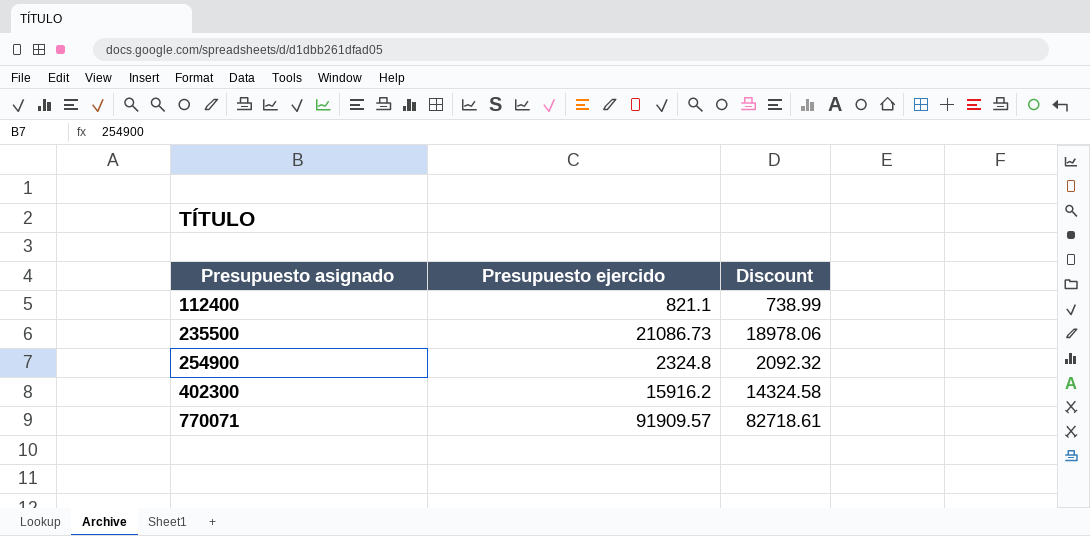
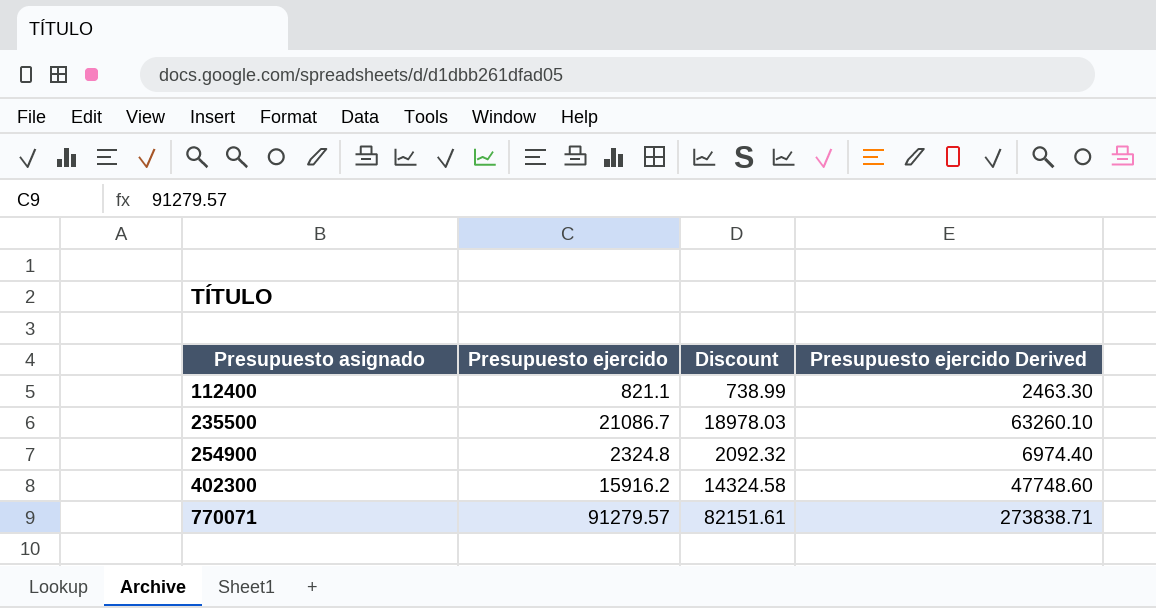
column Presupuesto ejercido Derived | formula: none -> [Presupuesto ejercido] * 3
235500 | Presupuesto ejercido: 21086.73 -> 21086.7
235500 | Discount: 18978.06 -> 18978.03
770071 | Presupuesto ejercido: 91909.57 -> 91279.57
770071 | Discount: 82718.61 -> 82151.61

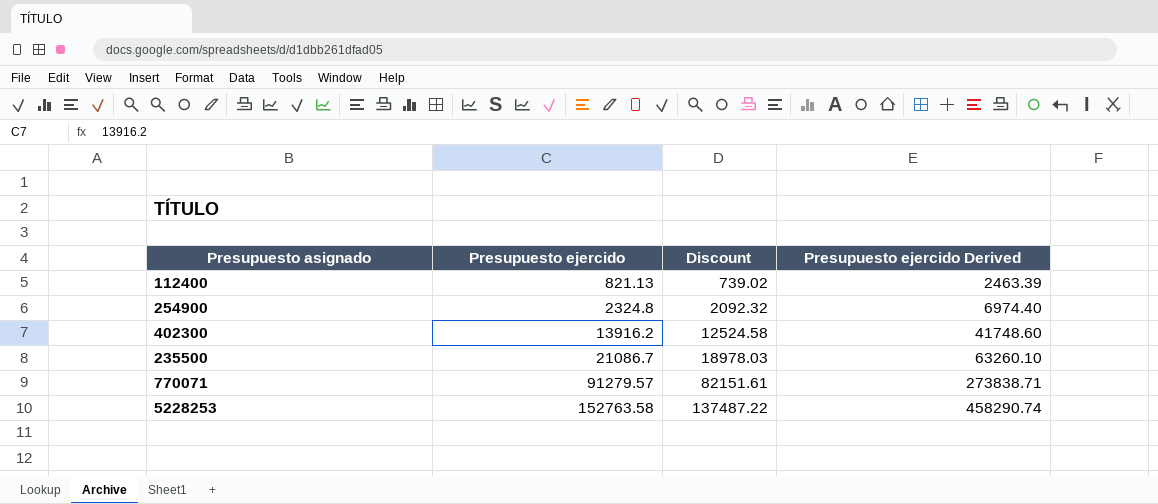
row order: Presupuesto asignado ascending -> Presupuesto ejercido ascending
112400 | Presupuesto ejercido: 821.1 -> 821.13
112400 | Discount: 738.99 -> 739.02
112400 | Presupuesto ejercido Derived: 2463.30 -> 2463.39
402300 | Presupuesto ejercido: 15916.2 -> 13916.2
402300 | Discount: 14324.58 -> 12524.58
402300 | Presupuesto ejercido Derived: 47748.60 -> 41748.60
row 5228253: none -> 152763.58 | 137487.22 | 458290.74

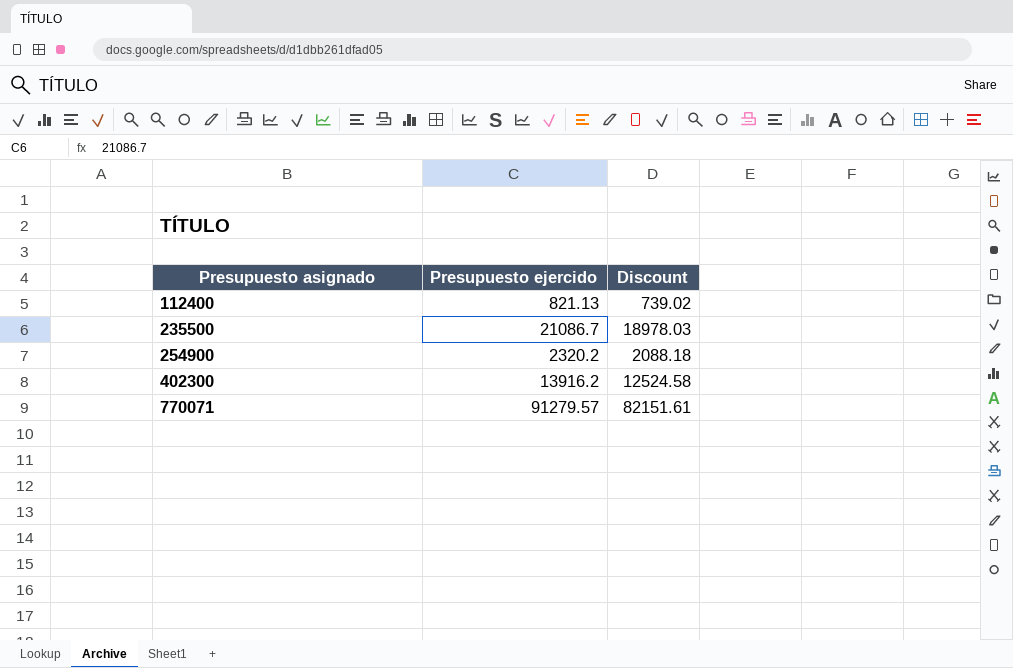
row order: Presupuesto ejercido ascending -> Presupuesto asignado ascending
column Presupuesto ejercido Derived | formula: [Presupuesto ejercido] * 3 -> none
row 5228253: 152763.58 | 137487.22 | 458290.74 -> none
254900 | Presupuesto ejercido: 2324.8 -> 2320.2
254900 | Discount: 2092.32 -> 2088.18

